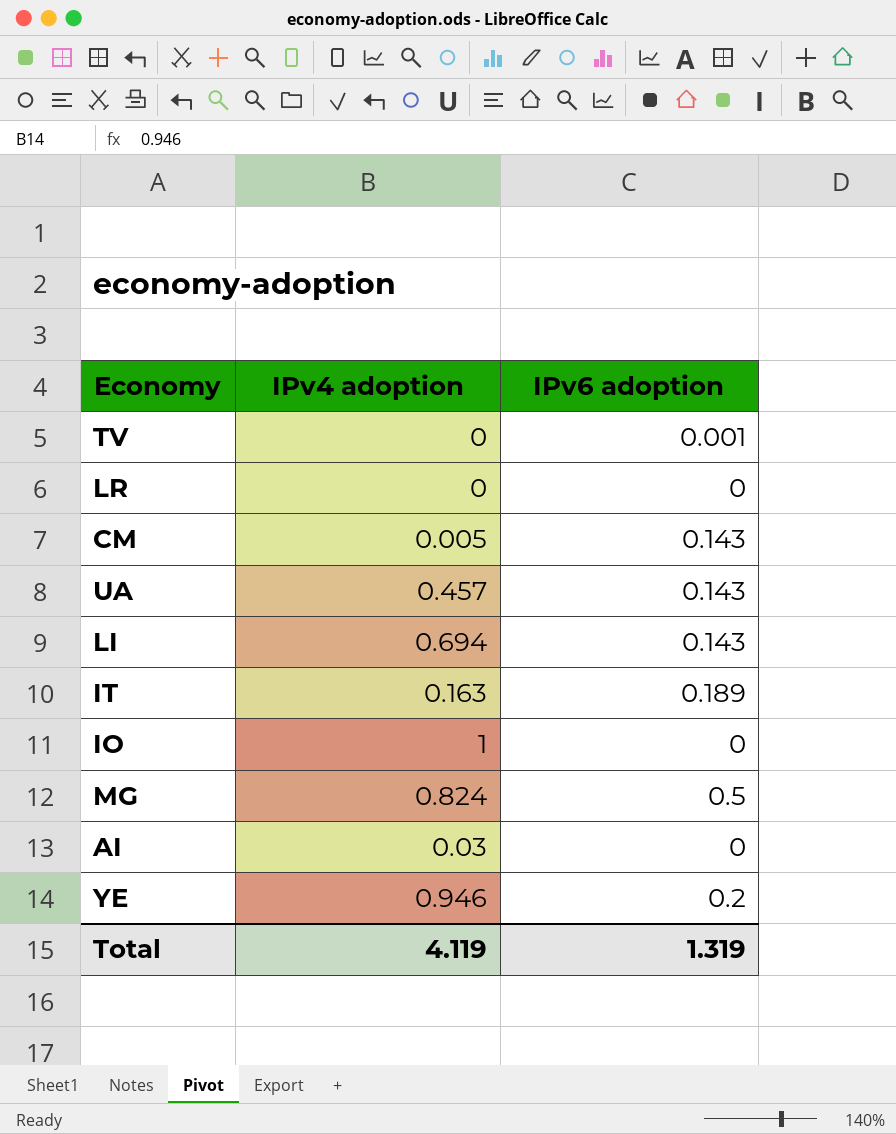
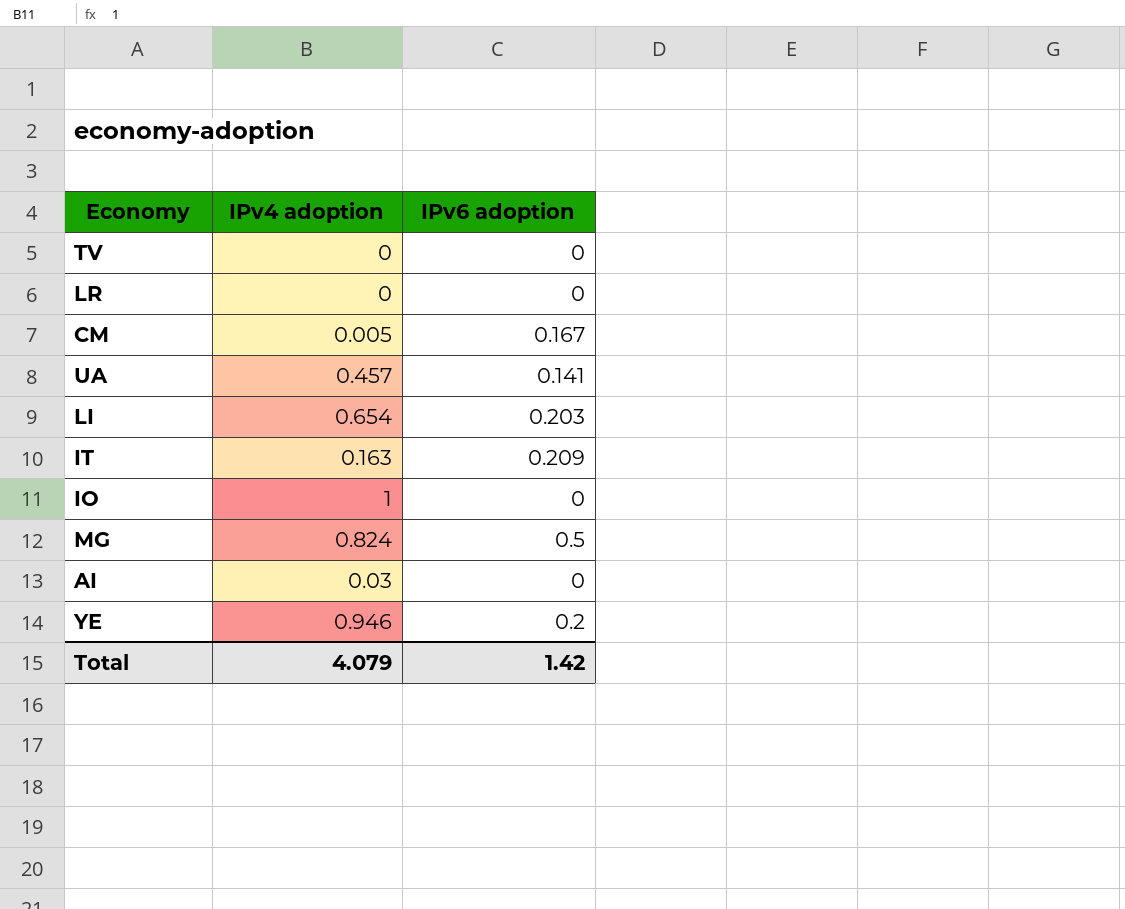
TV | IPv6 adoption: 0.001 -> 0
CM | IPv6 adoption: 0.143 -> 0.167
UA | IPv6 adoption: 0.143 -> 0.141
LI | IPv4 adoption: 0.694 -> 0.654
LI | IPv6 adoption: 0.143 -> 0.203
IT | IPv6 adoption: 0.189 -> 0.209
Total | IPv4 adoption: 4.119 -> 4.079
Total | IPv6 adoption: 1.319 -> 1.42

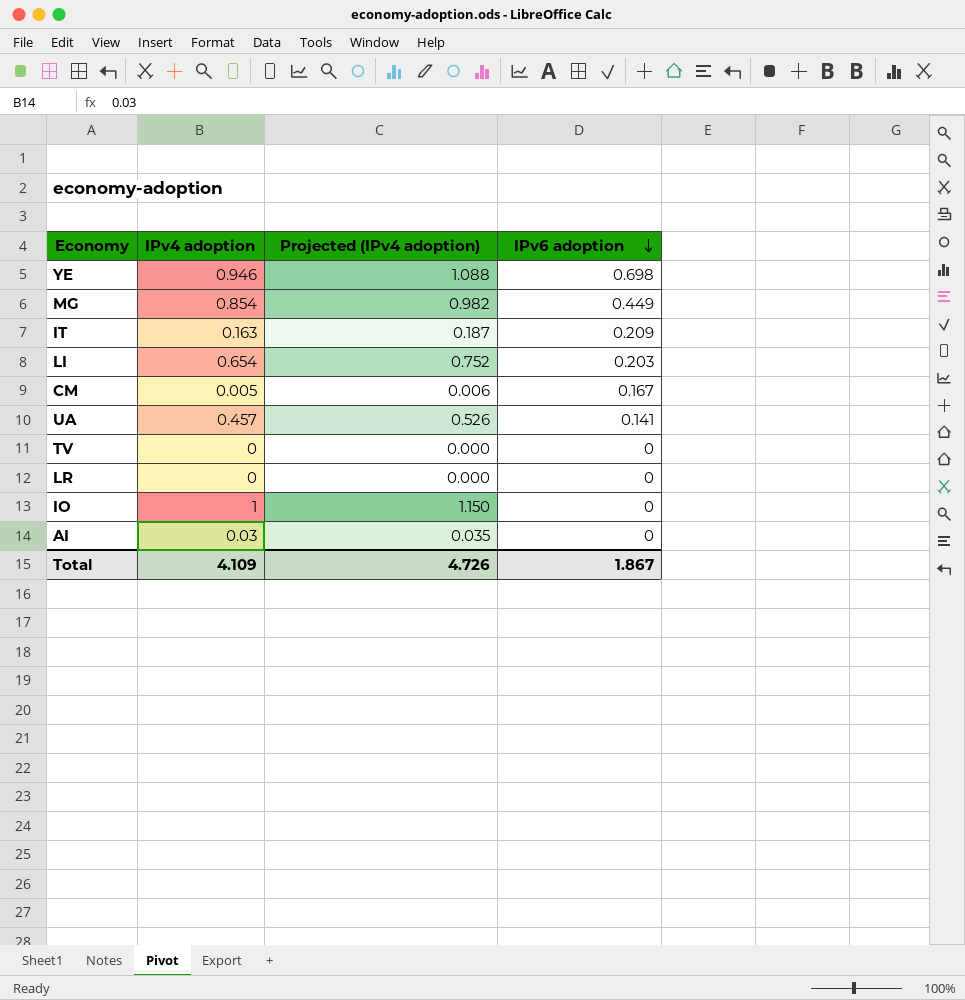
row order: none -> IPv6 adoption descending
column Projected (IPv4 adoption) | formula: none -> [IPv4 adoption] * 1.15
YE | IPv6 adoption: 0.2 -> 0.698
MG | IPv4 adoption: 0.824 -> 0.854
MG | IPv6 adoption: 0.5 -> 0.449
Total | IPv4 adoption: 4.079 -> 4.109
Total | IPv6 adoption: 1.42 -> 1.867

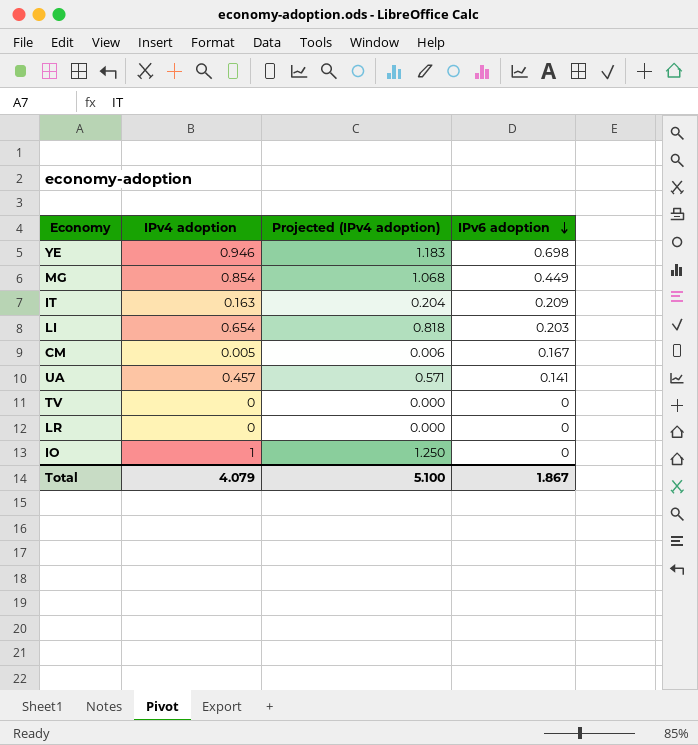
column Projected (IPv4 adoption) | formula: [IPv4 adoption] * 1.15 -> [IPv4 adoption] * 1.25
row AI: 0.03 | 0.035 | 0 -> none
Total | IPv4 adoption: 4.109 -> 4.079
Total | Projected (IPv4 adoption): 4.726 -> 5.100

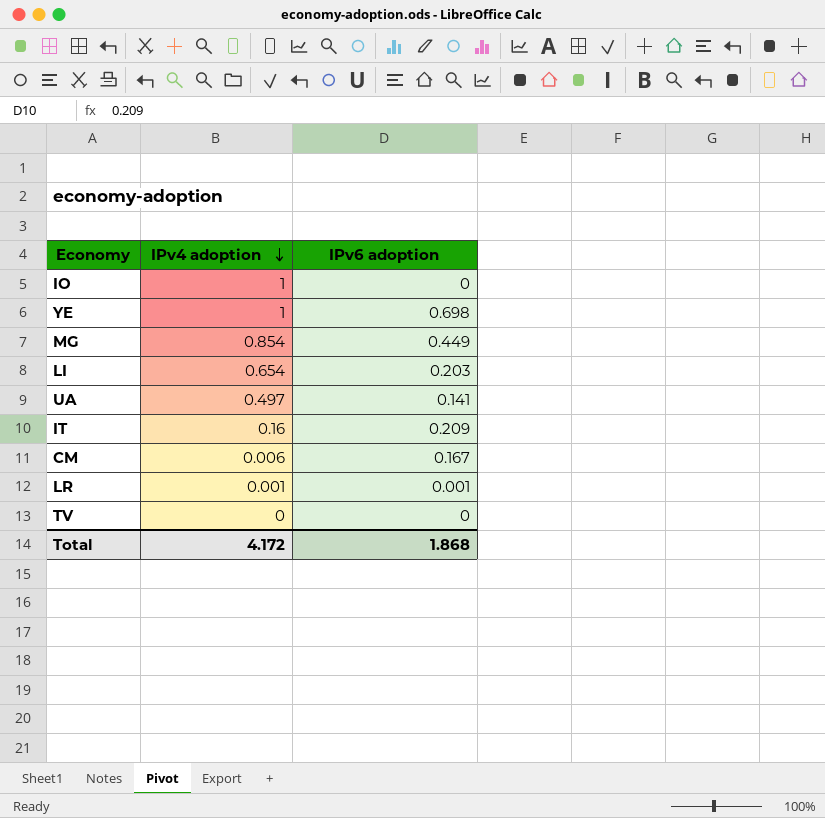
row order: IPv6 adoption descending -> IPv4 adoption descending
column Projected (IPv4 adoption) | formula: [IPv4 adoption] * 1.25 -> none
YE | IPv4 adoption: 0.946 -> 1
UA | IPv4 adoption: 0.457 -> 0.497
IT | IPv4 adoption: 0.163 -> 0.16
CM | IPv4 adoption: 0.005 -> 0.006
LR | IPv4 adoption: 0 -> 0.001
LR | IPv6 adoption: 0 -> 0.001
Total | IPv4 adoption: 4.079 -> 4.172
Total | IPv6 adoption: 1.867 -> 1.868

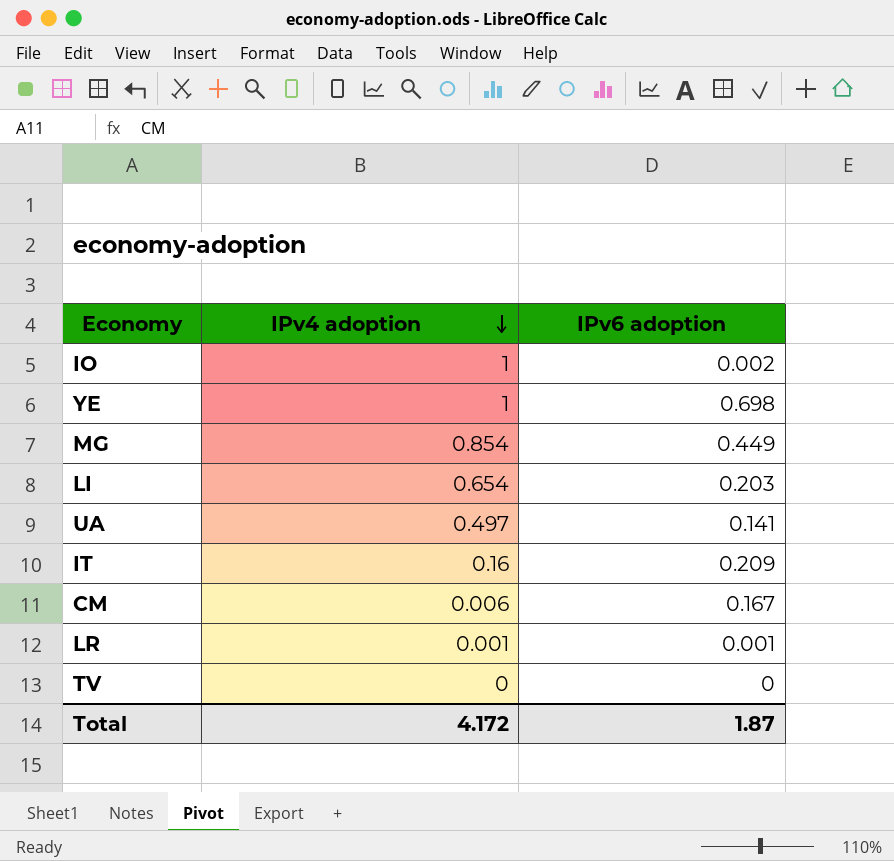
IO | IPv6 adoption: 0 -> 0.002
Total | IPv6 adoption: 1.868 -> 1.87

